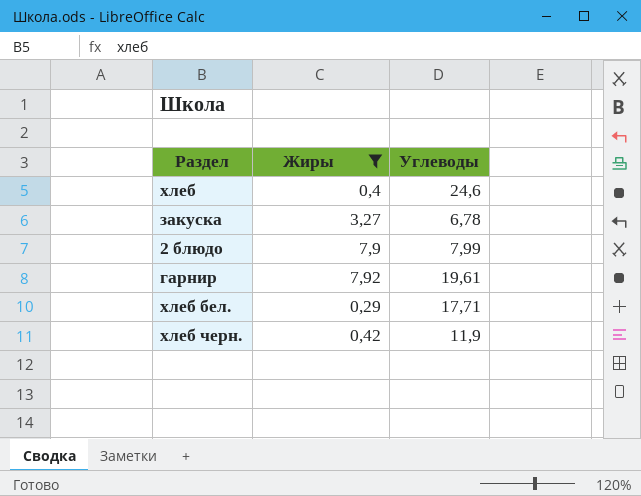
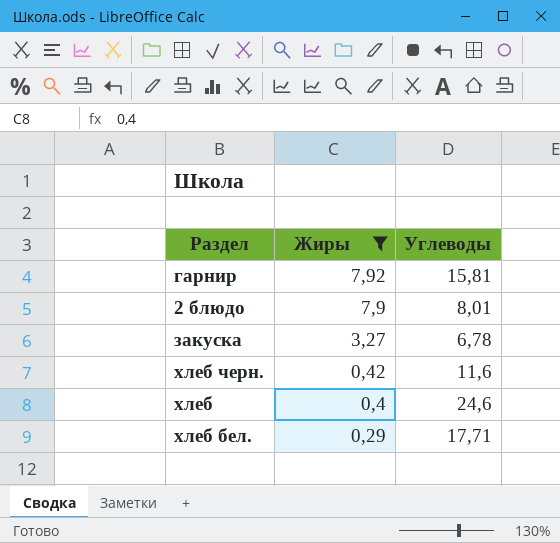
row order: none -> Жиры descending
гарнир | Углеводы: 19,61 -> 15,81
2 блюдо | Углеводы: 7,99 -> 8,01
хлеб черн. | Углеводы: 11,9 -> 11,6

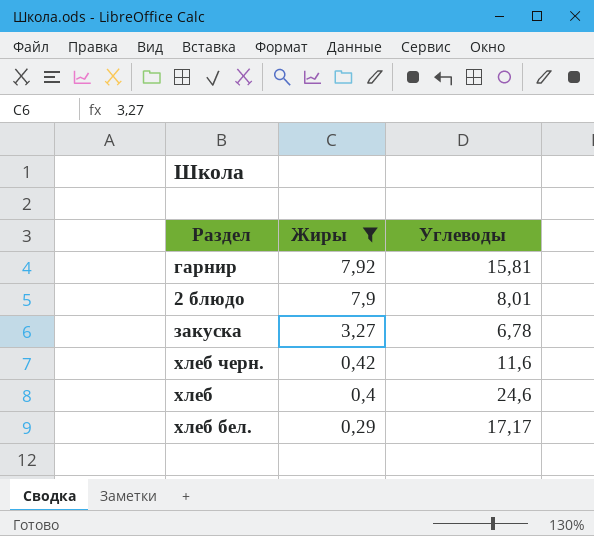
хлеб бел. | Углеводы: 17,71 -> 17,17

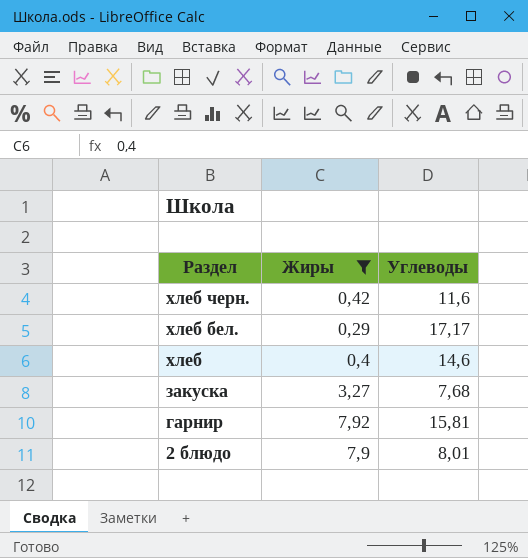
row order: Жиры descending -> Раздел descending
хлеб | Углеводы: 24,6 -> 14,6
закуска | Углеводы: 6,78 -> 7,68

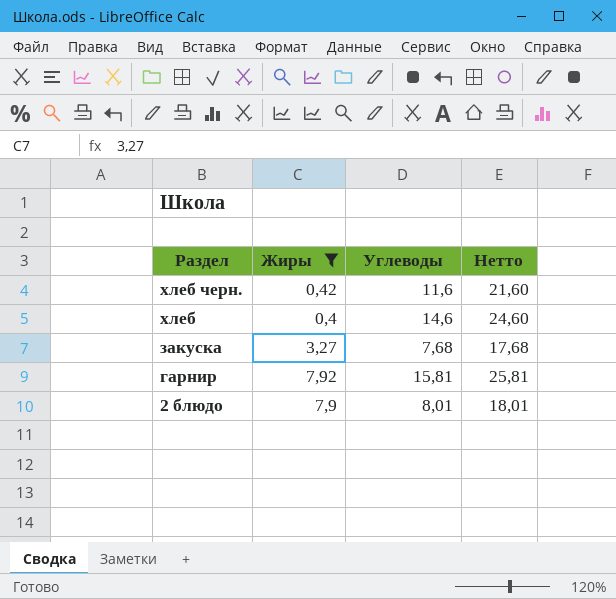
column Нетто | formula: none -> [Углеводы] + 10
row хлеб бел.: 0,29 | 17,17 -> none

